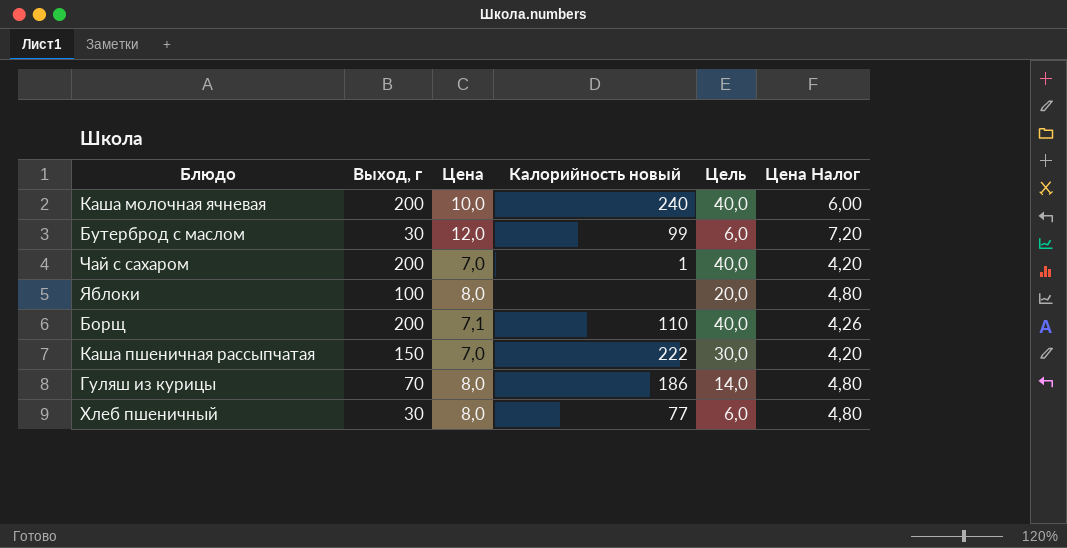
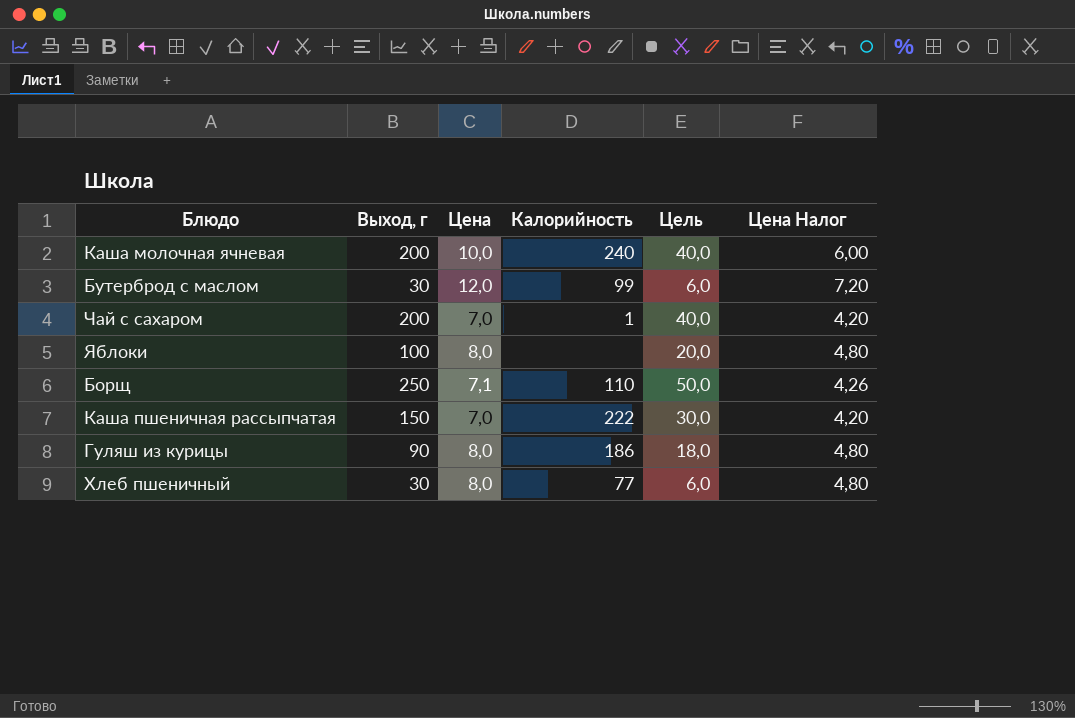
column name: Калорийность новый -> Калорийность
Борщ | Выход, г: 200 -> 250
Борщ | Цель: 40,0 -> 50,0
Гуляш из курицы | Выход, г: 70 -> 90
Гуляш из курицы | Цель: 14,0 -> 18,0

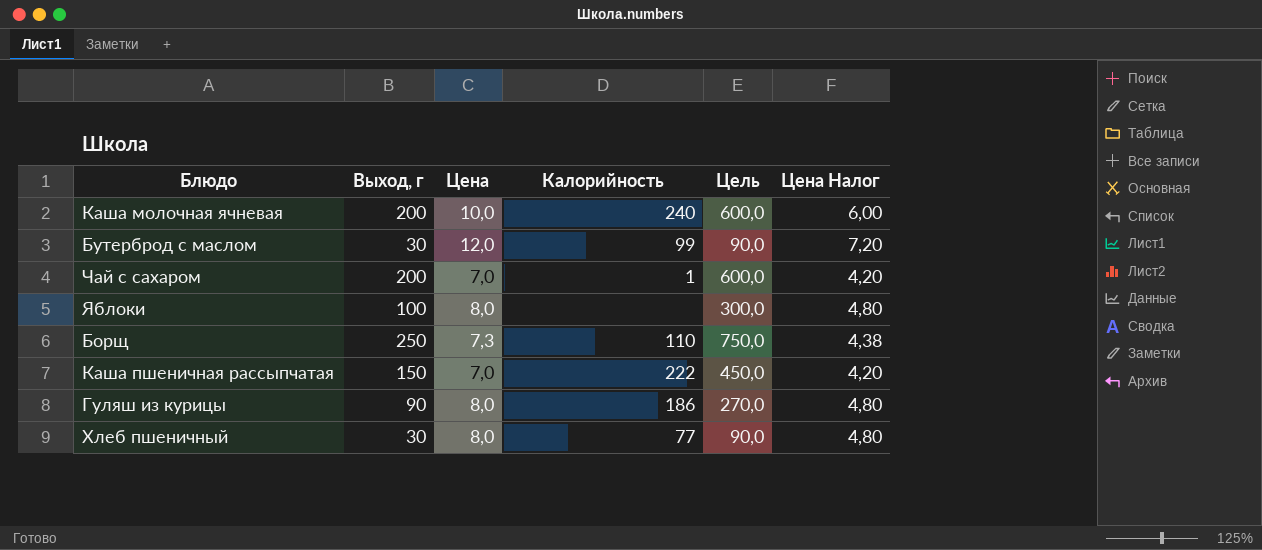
column Цель | formula: [Выход, г] * 0,2 -> [Выход, г] * 3
Борщ | Цена: 7,1 -> 7,3
Борщ | Цена Налог: 4,26 -> 4,38

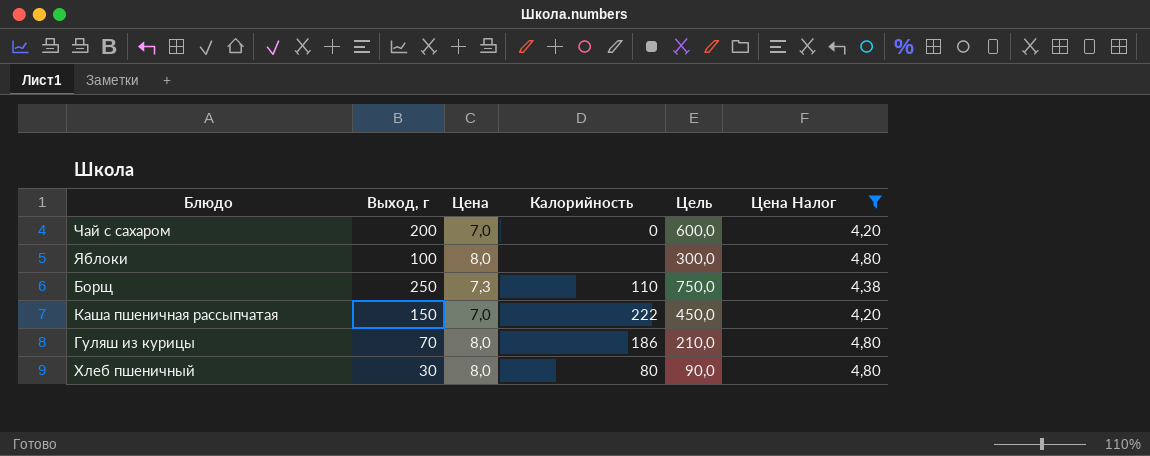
filter: none -> Цена Налог <= 4,80
Чай с сахаром | Калорийность: 1 -> 0
Гуляш из курицы | Выход, г: 90 -> 70
Гуляш из курицы | Цель: 270,0 -> 210,0
Хлеб пшеничный | Калорийность: 77 -> 80

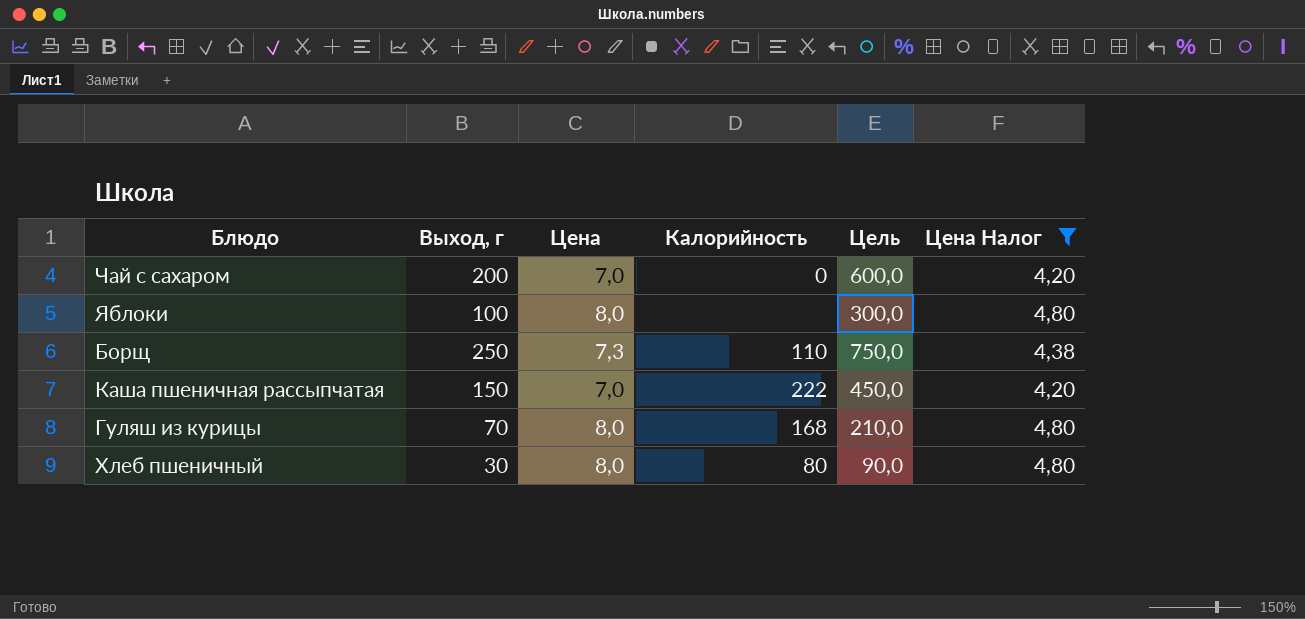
Гуляш из курицы | Калорийность: 186 -> 168

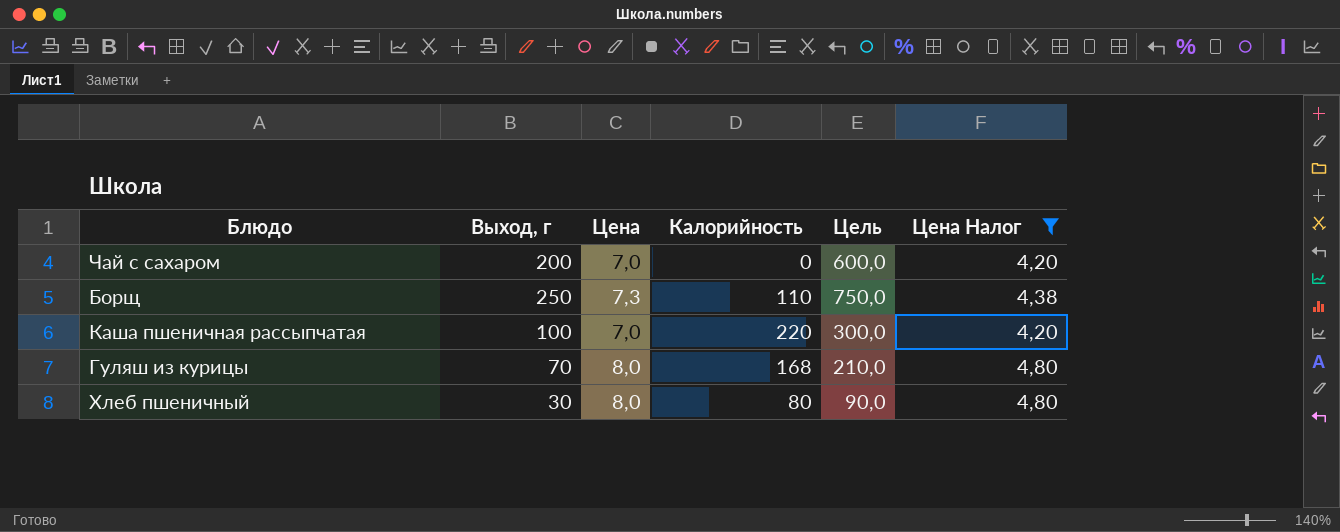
row Яблоки: 100 | 8,0 | none | 300,0 | 4,80 -> none
Каша пшеничная рассыпчатая | Выход, г: 150 -> 100
Каша пшеничная рассыпчатая | Калорийность: 222 -> 220
Каша пшеничная рассыпчатая | Цель: 450,0 -> 300,0

